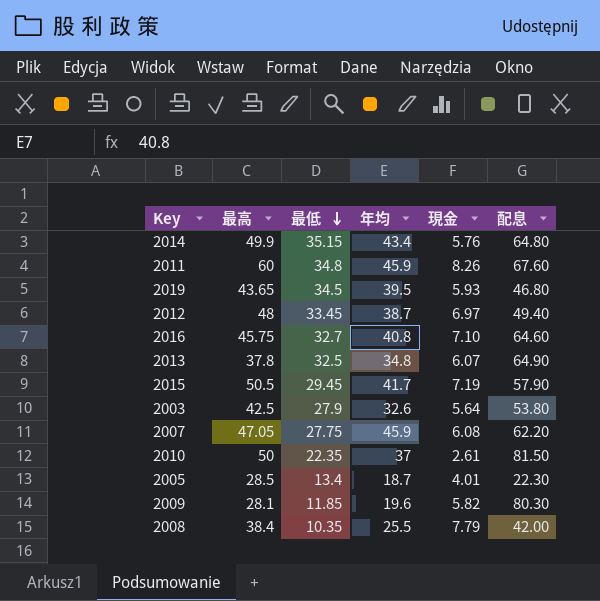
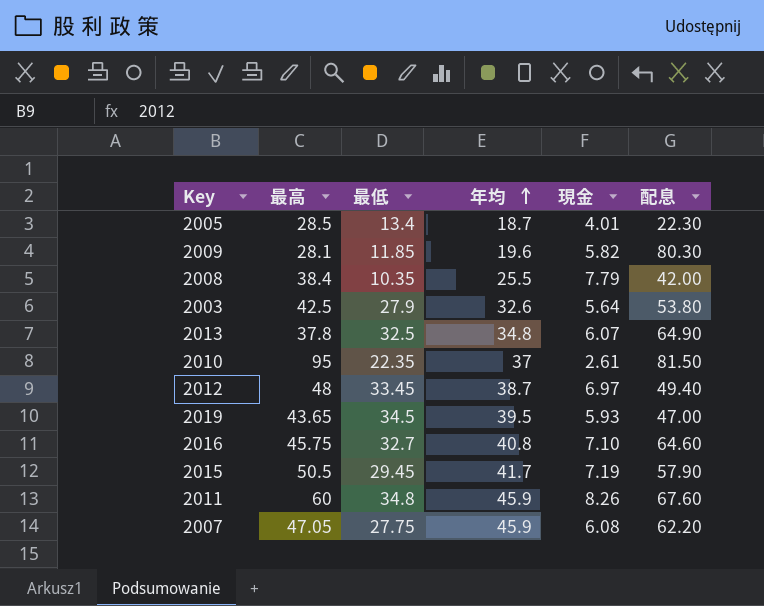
row order: 最低 descending -> 年均 ascending
row 2014: 49.9 | 35.15 | 43.4 | 5.76 | 64.80 -> none
2010 | 最高: 50 -> 95
2019 | 配息: 46.80 -> 47.00

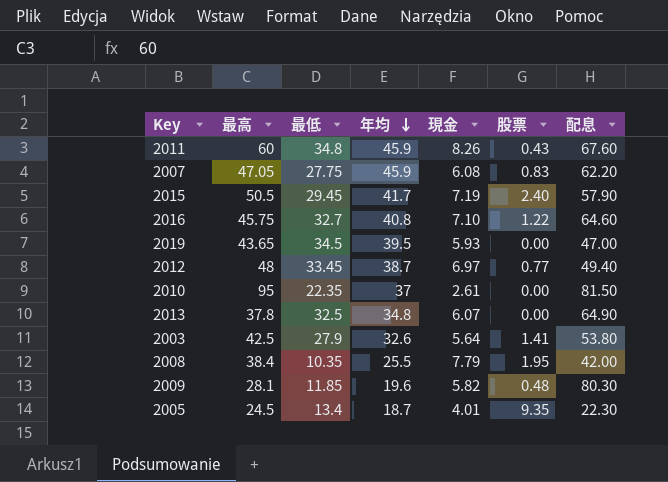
row order: 年均 ascending -> 年均 descending
column 股票 | position: none -> 6
2005 | 最高: 28.5 -> 24.5

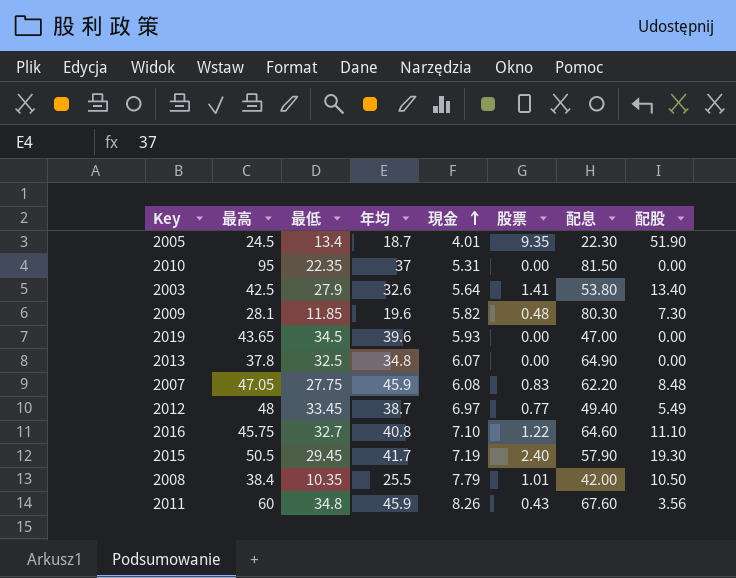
row order: 年均 descending -> 現金 ascending
column 配股 | position: none -> 8
2010 | 現金: 2.61 -> 5.31
2019 | 年均: 39.5 -> 39.6
2008 | 股票: 1.95 -> 1.01

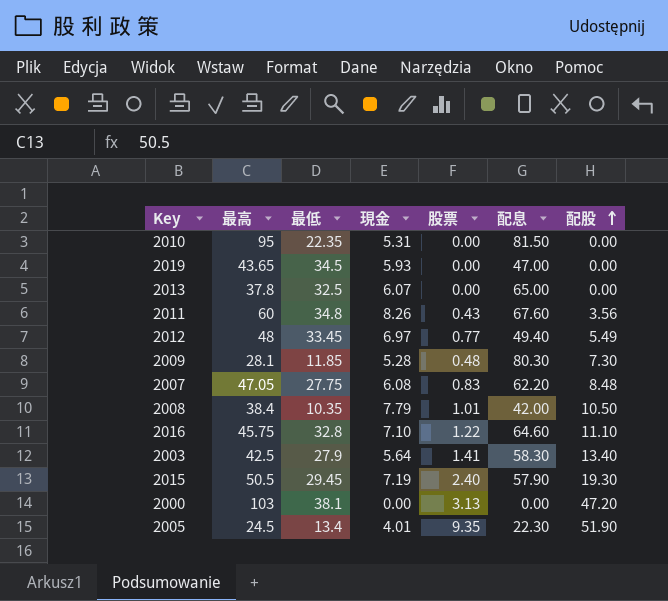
row order: 現金 ascending -> 配股 ascending
column 年均 | position: 4 -> none
2013 | 配息: 64.90 -> 65.00
2009 | 現金: 5.82 -> 5.28
2016 | 最低: 32.7 -> 32.8
2003 | 配息: 53.80 -> 58.30
row 2000: none -> 103 | 38.1 | 0.00 | 3.13 | 0.00 | 47.20

